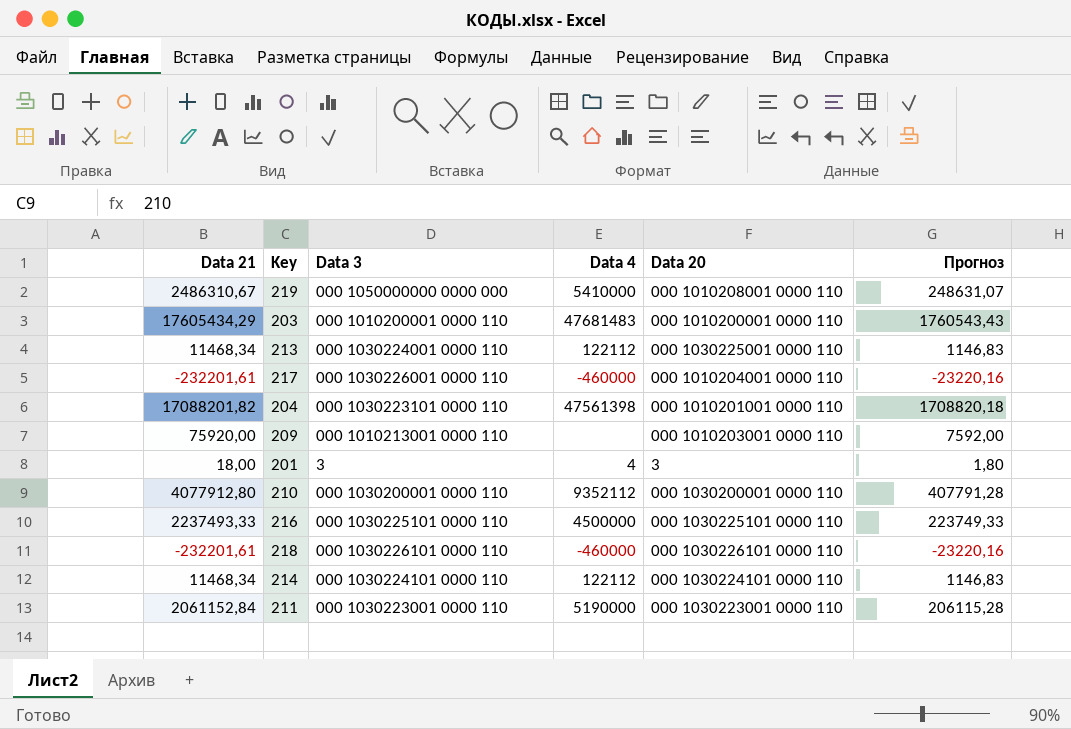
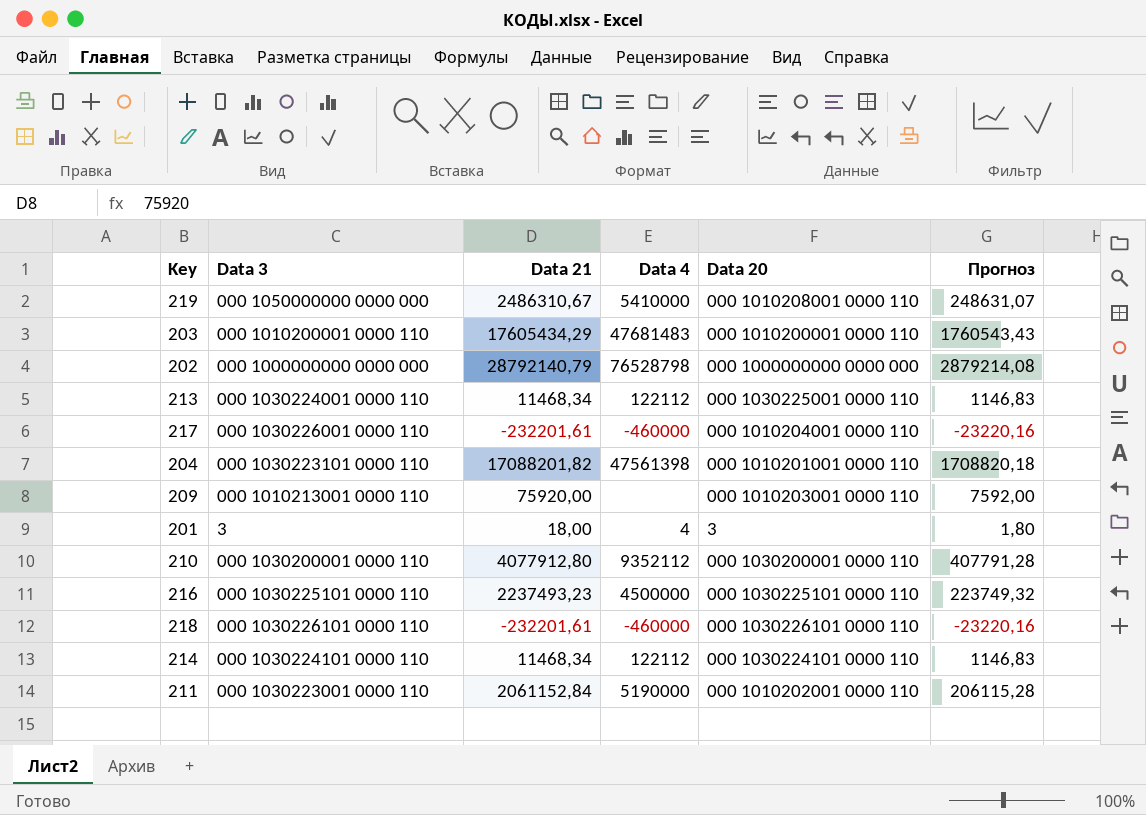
column Data 21 | position: 1 -> 3
row 202: none -> 000 1000000000 0000 000 | 28792140,79 | 76528798 | 000 1000000000 0000 000 | 2879214,08
216 | Data 21: 2237493,33 -> 2237493,23
216 | Прогноз: 223749,33 -> 223749,32
211 | Data 20: 000 1030223001 0000 110 -> 000 1010202001 0000 110

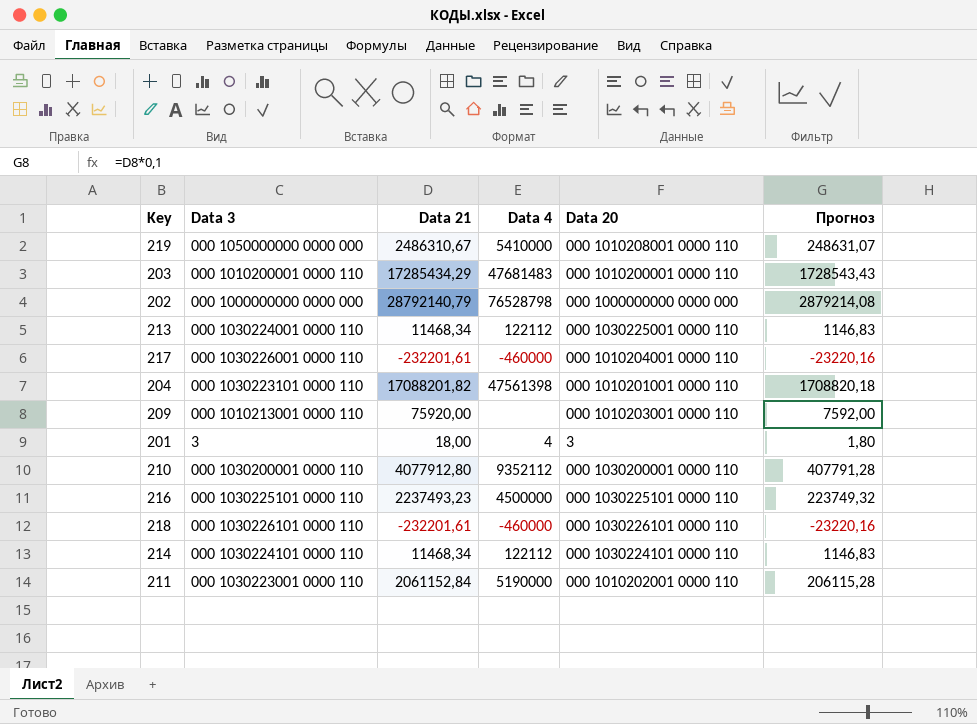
203 | Data 21: 17605434,29 -> 17285434,29
203 | Прогноз: 1760543,43 -> 1728543,43

